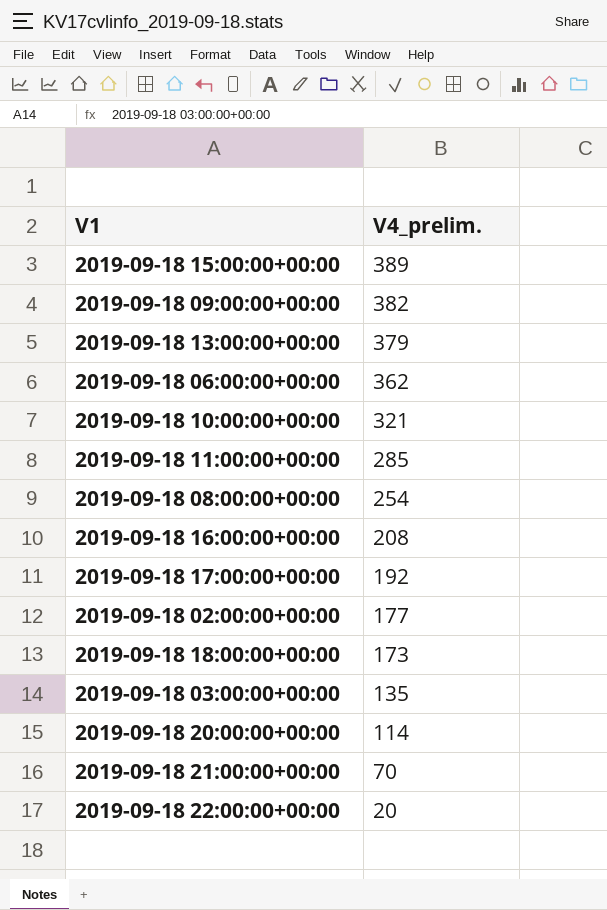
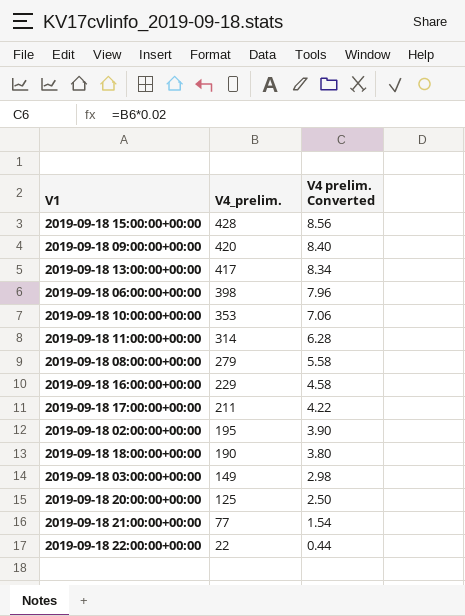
column V4 prelim. Converted | formula: none -> [V4_prelim.] * 0.02
2019-09-18 15:00:00+00:00 | V4_prelim.: 389 -> 428
2019-09-18 09:00:00+00:00 | V4_prelim.: 382 -> 420
2019-09-18 13:00:00+00:00 | V4_prelim.: 379 -> 417
2019-09-18 06:00:00+00:00 | V4_prelim.: 362 -> 398
2019-09-18 10:00:00+00:00 | V4_prelim.: 321 -> 353
2019-09-18 11:00:00+00:00 | V4_prelim.: 285 -> 314
2019-09-18 08:00:00+00:00 | V4_prelim.: 254 -> 279
2019-09-18 16:00:00+00:00 | V4_prelim.: 208 -> 229
2019-09-18 17:00:00+00:00 | V4_prelim.: 192 -> 211
2019-09-18 02:00:00+00:00 | V4_prelim.: 177 -> 195
2019-09-18 18:00:00+00:00 | V4_prelim.: 173 -> 190
2019-09-18 03:00:00+00:00 | V4_prelim.: 135 -> 149
2019-09-18 20:00:00+00:00 | V4_prelim.: 114 -> 125
2019-09-18 21:00:00+00:00 | V4_prelim.: 70 -> 77
2019-09-18 22:00:00+00:00 | V4_prelim.: 20 -> 22

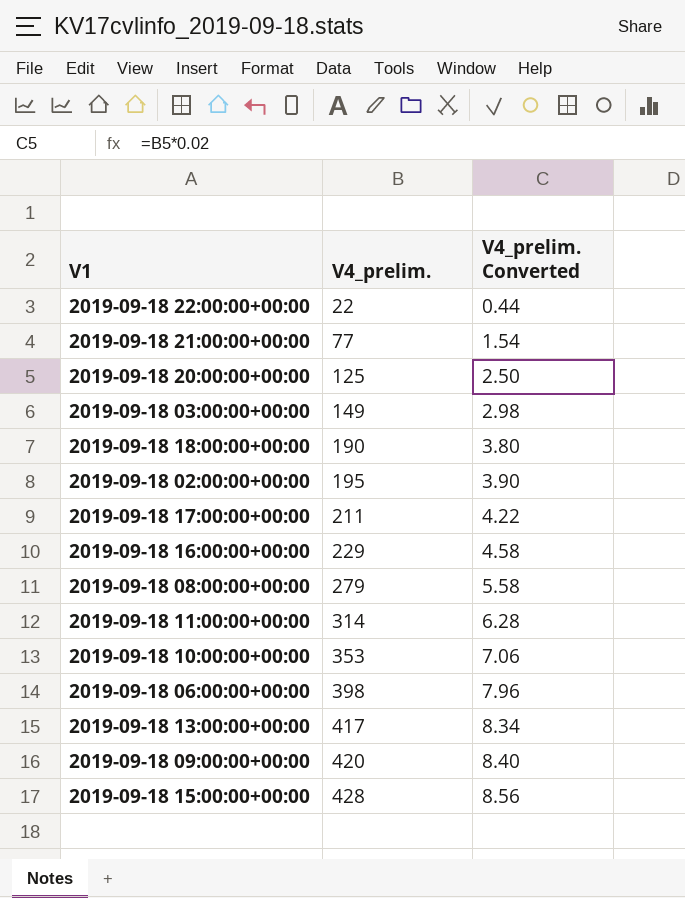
row order: V4_prelim. descending -> V4_prelim. ascending
column name: V4 prelim. Converted -> V4_prelim. Converted

